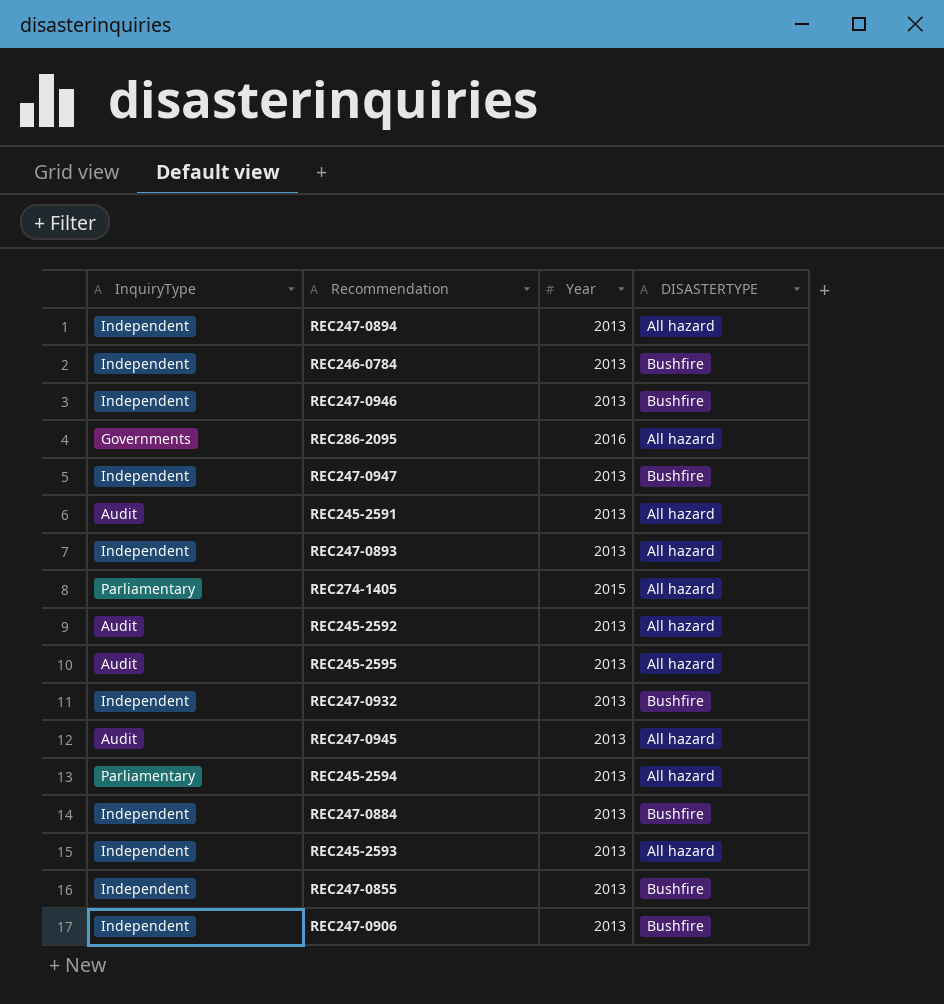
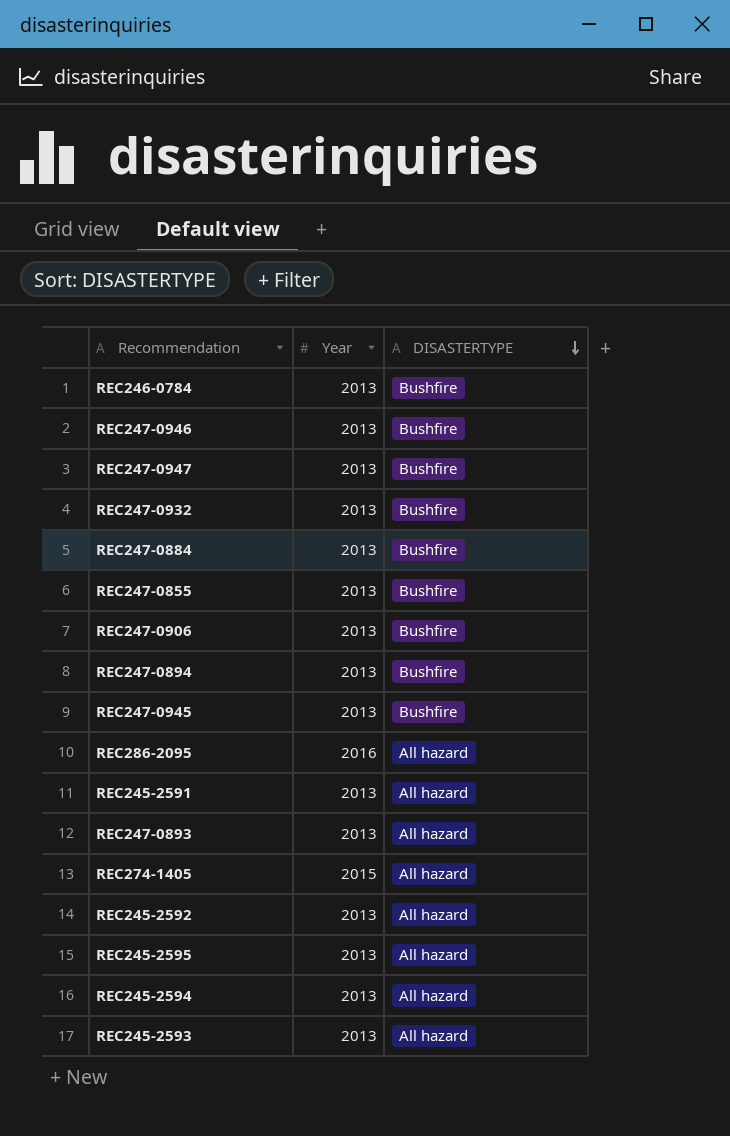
row order: none -> DISASTERTYPE descending
column InquiryType | position: 1 -> none
REC247-0894 | DISASTERTYPE: All hazard -> Bushfire
REC247-0945 | DISASTERTYPE: All hazard -> Bushfire

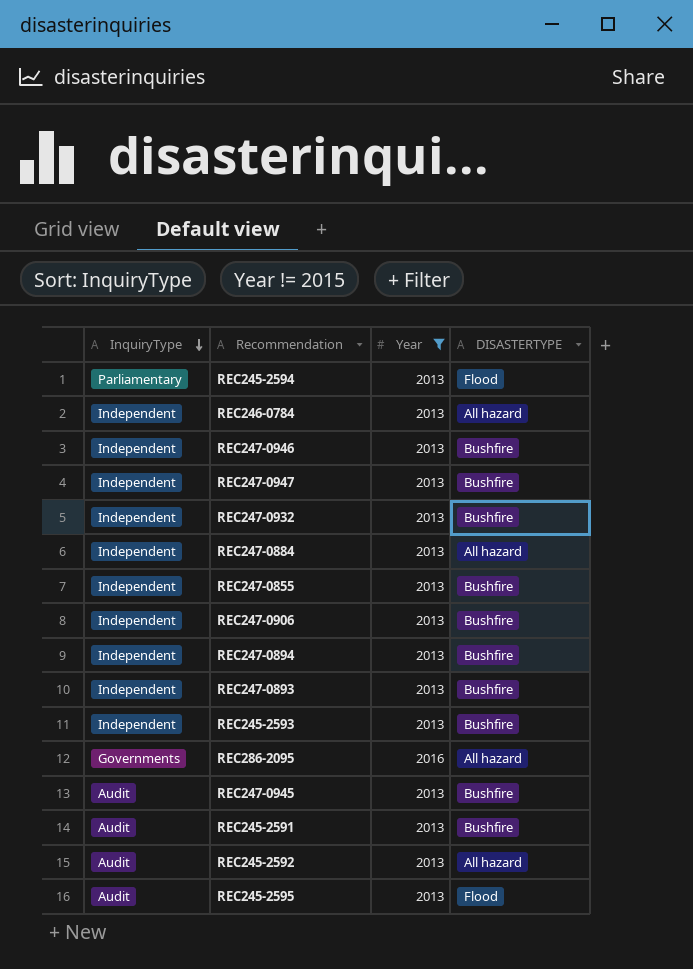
filter: none -> Year != 2015
row order: DISASTERTYPE descending -> InquiryType descending
column InquiryType | position: none -> 1
REC245-2594 | DISASTERTYPE: All hazard -> Flood
REC246-0784 | DISASTERTYPE: Bushfire -> All hazard
REC247-0884 | DISASTERTYPE: Bushfire -> All hazard
REC247-0893 | DISASTERTYPE: All hazard -> Bushfire
REC245-2593 | DISASTERTYPE: All hazard -> Bushfire
REC245-2591 | DISASTERTYPE: All hazard -> Bushfire
REC245-2595 | DISASTERTYPE: All hazard -> Flood

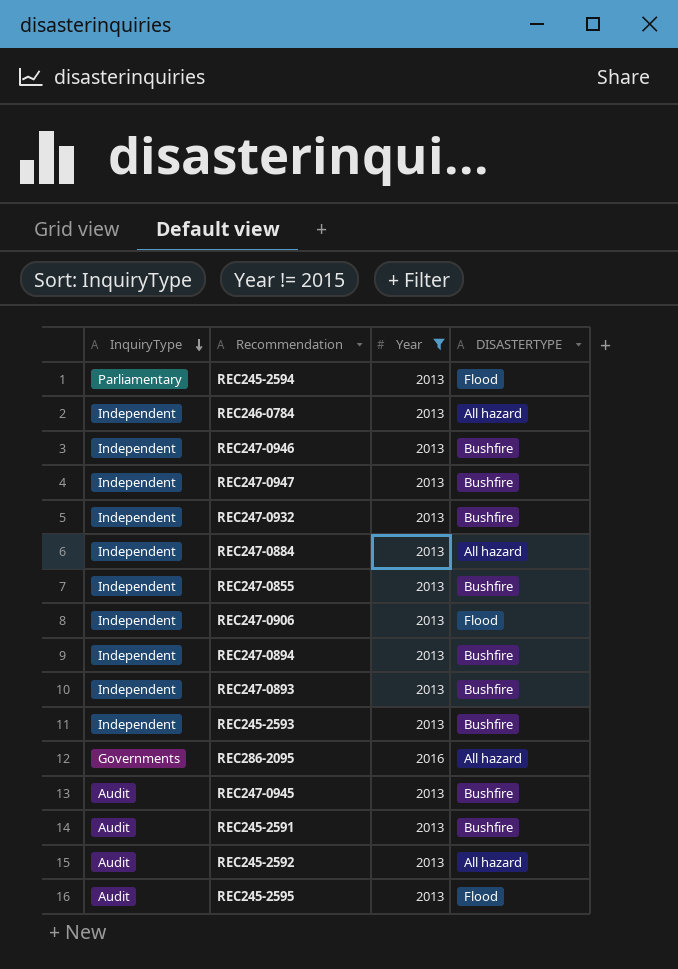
REC247-0906 | DISASTERTYPE: Bushfire -> Flood

